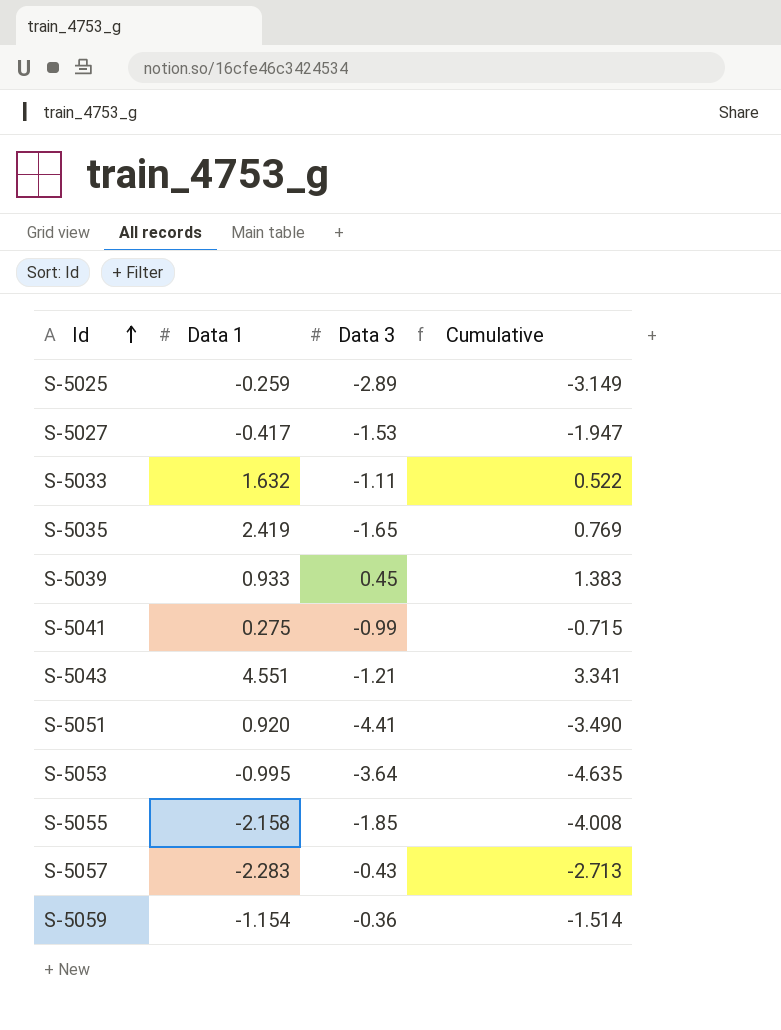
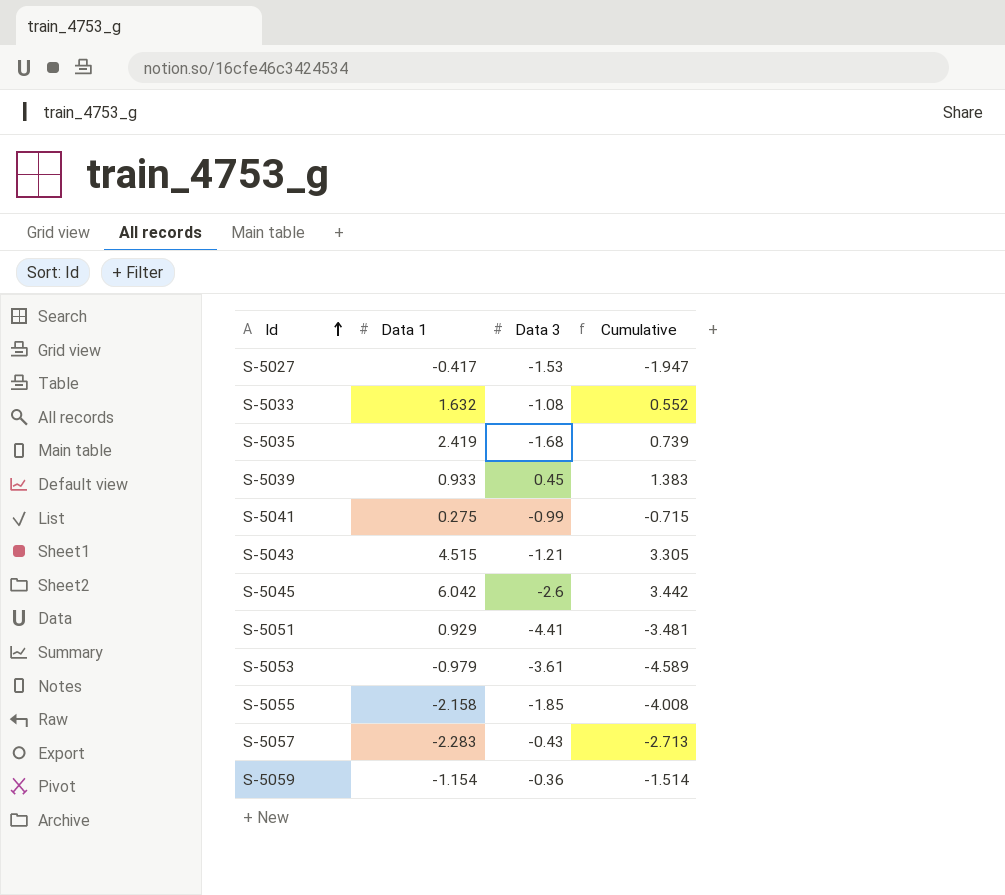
row S-5025: -0.259 | -2.89 | -3.149 -> none
S-5033 | Data 3: -1.11 -> -1.08
S-5033 | Cumulative: 0.522 -> 0.552
S-5035 | Data 3: -1.65 -> -1.68
S-5035 | Cumulative: 0.769 -> 0.739
S-5043 | Data 1: 4.551 -> 4.515
S-5043 | Cumulative: 3.341 -> 3.305
row S-5045: none -> 6.042 | -2.6 | 3.442
S-5051 | Data 1: 0.920 -> 0.929
S-5051 | Cumulative: -3.490 -> -3.481
S-5053 | Data 1: -0.995 -> -0.979
S-5053 | Data 3: -3.64 -> -3.61
S-5053 | Cumulative: -4.635 -> -4.589

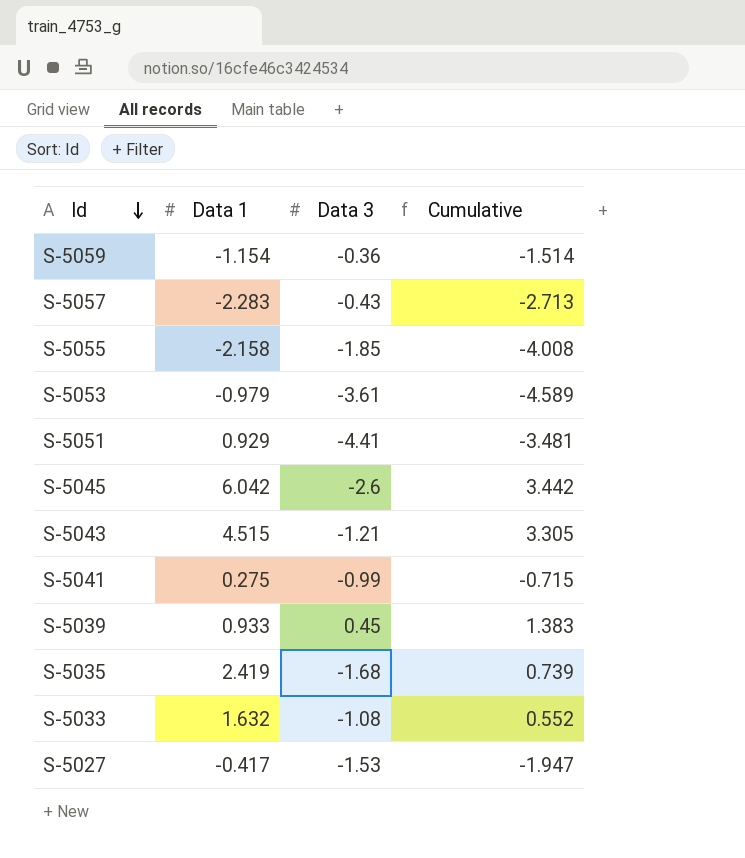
row order: Id ascending -> Id descending

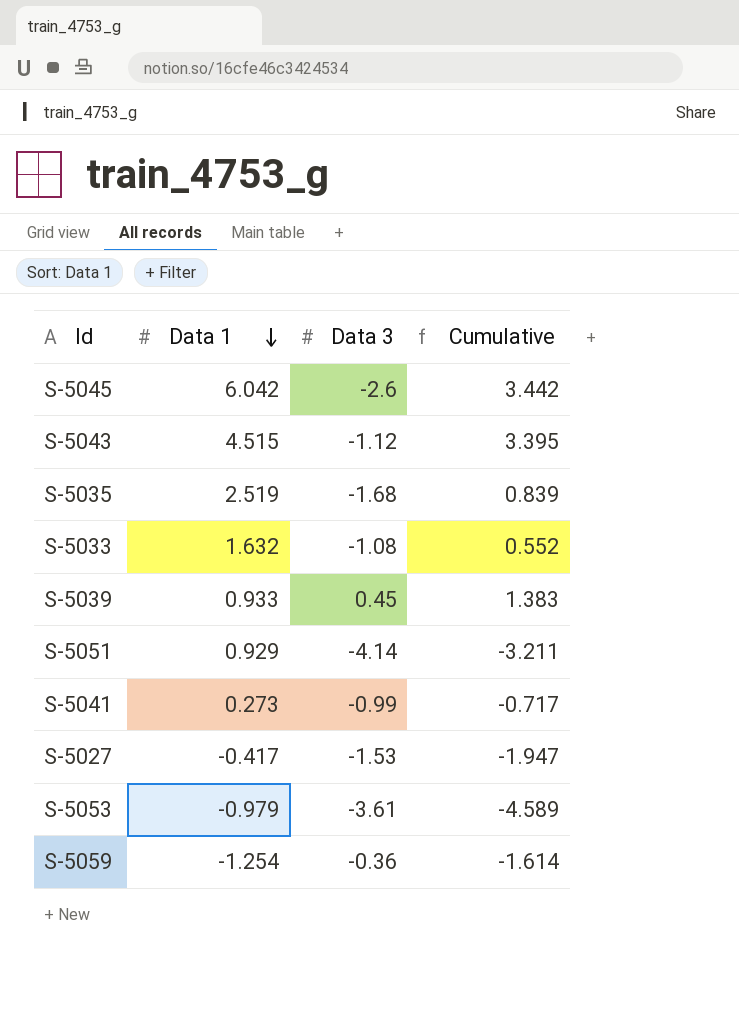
row order: Id descending -> Data 1 descending
row S-5057: -2.283 | -0.43 | -2.713 -> none
row S-5055: -2.158 | -1.85 | -4.008 -> none
S-5043 | Data 3: -1.21 -> -1.12
S-5043 | Cumulative: 3.305 -> 3.395
S-5035 | Data 1: 2.419 -> 2.519
S-5035 | Cumulative: 0.739 -> 0.839
S-5051 | Data 3: -4.41 -> -4.14
S-5051 | Cumulative: -3.481 -> -3.211
S-5041 | Data 1: 0.275 -> 0.273
S-5041 | Cumulative: -0.715 -> -0.717
S-5059 | Data 1: -1.154 -> -1.254
S-5059 | Cumulative: -1.514 -> -1.614

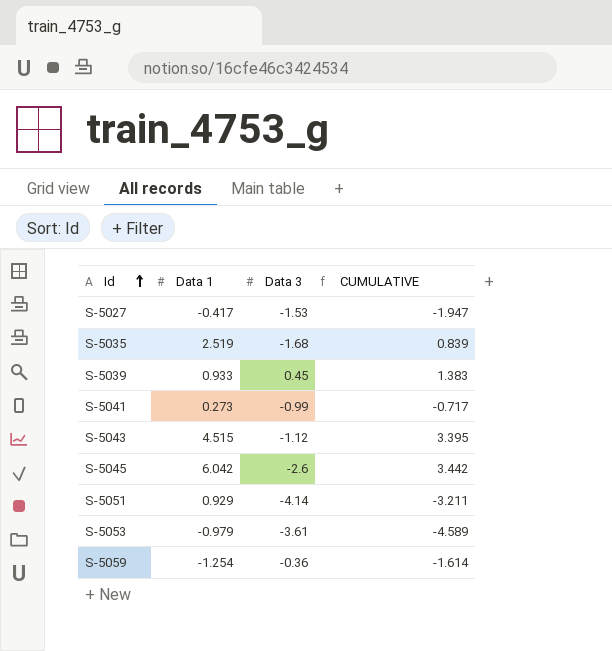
row order: Data 1 descending -> Id ascending
column name: Cumulative -> CUMULATIVE
row S-5033: 1.632 | -1.08 | 0.552 -> none

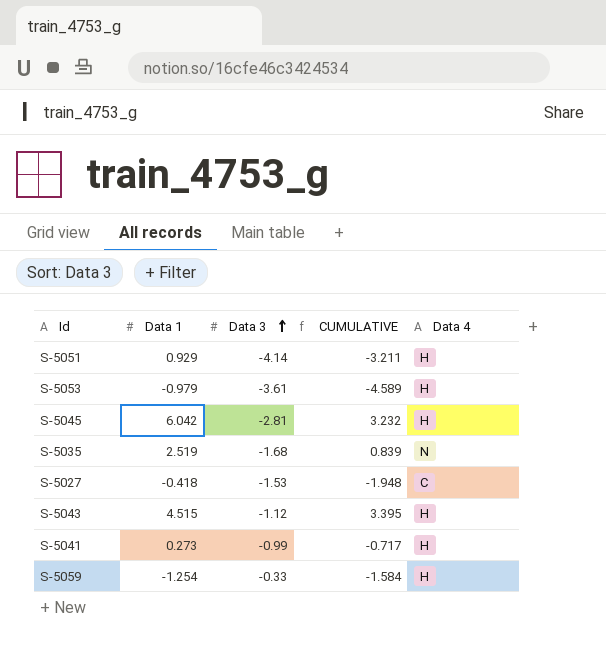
row order: Id ascending -> Data 3 ascending
column Data 4 | position: none -> 5
row S-5039: 0.933 | 0.45 | 1.383 -> none
S-5045 | Data 3: -2.6 -> -2.81
S-5045 | CUMULATIVE: 3.442 -> 3.232
S-5027 | Data 1: -0.417 -> -0.418
S-5027 | CUMULATIVE: -1.947 -> -1.948
S-5059 | Data 3: -0.36 -> -0.33
S-5059 | CUMULATIVE: -1.614 -> -1.584

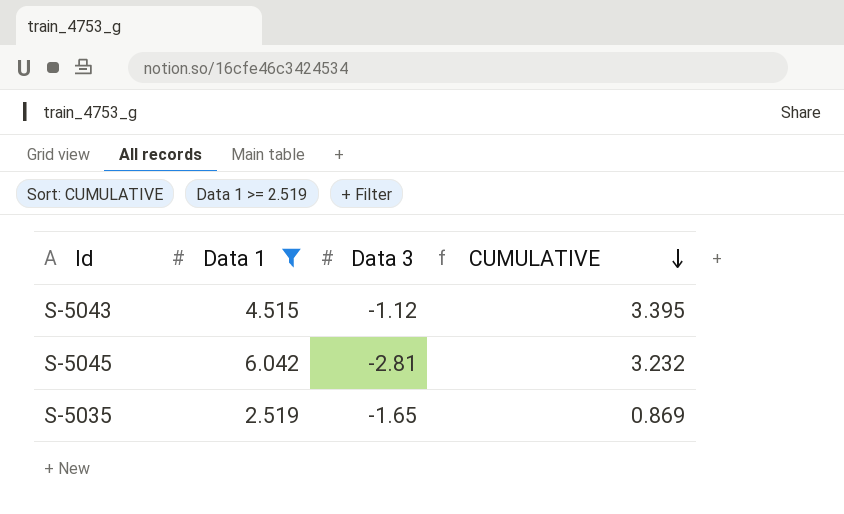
filter: none -> Data 1 >= 2.519
row order: Data 3 ascending -> CUMULATIVE descending
column Data 4 | position: 5 -> none
S-5035 | Data 3: -1.68 -> -1.65
S-5035 | CUMULATIVE: 0.839 -> 0.869

